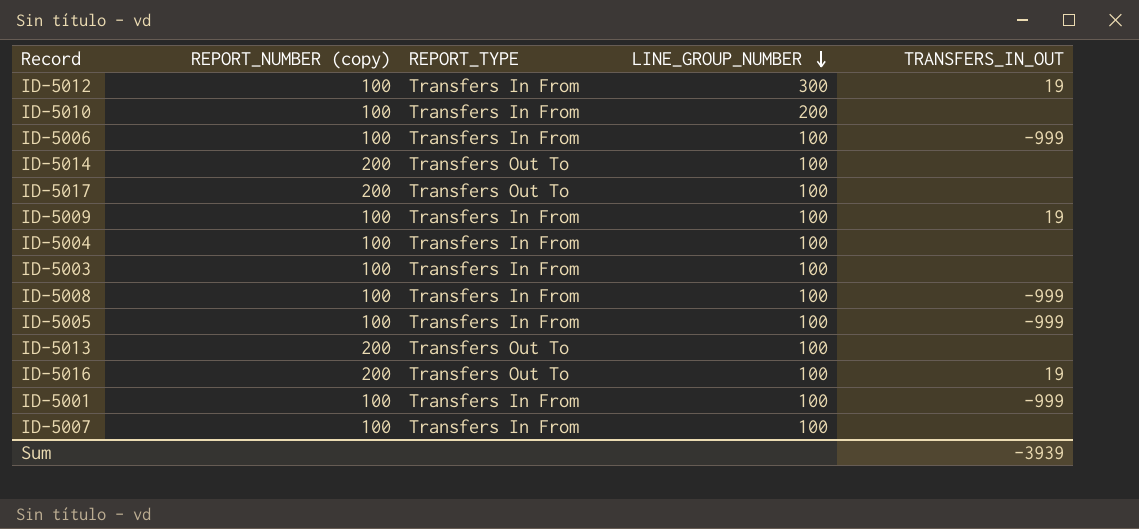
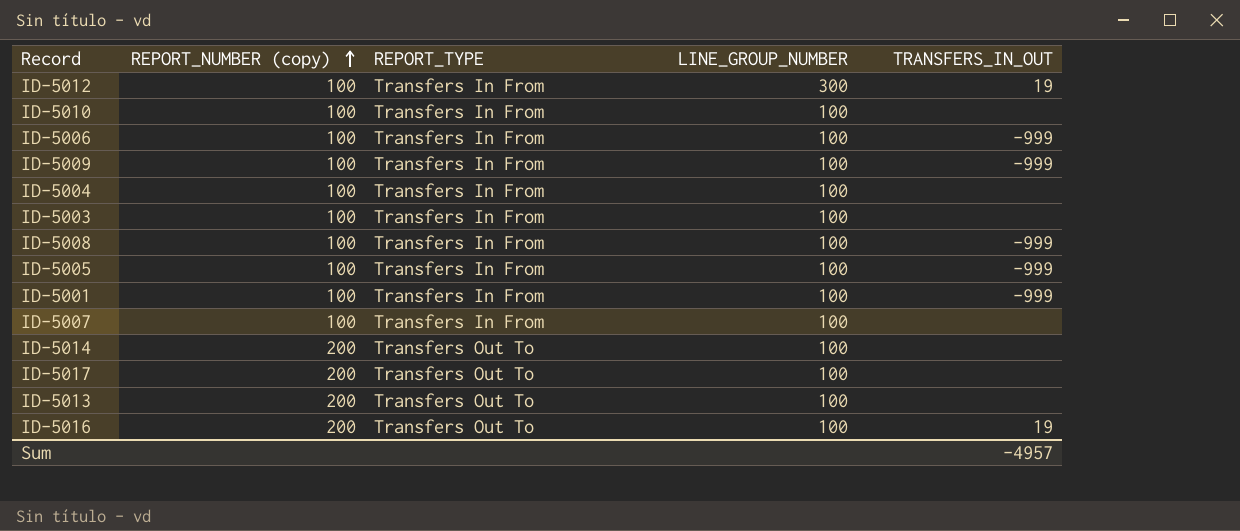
row order: LINE_GROUP_NUMBER descending -> REPORT_NUMBER (copy) ascending
ID-5010 | LINE_GROUP_NUMBER: 200 -> 100
ID-5009 | TRANSFERS_IN_OUT: 19 -> -999
Sum | TRANSFERS_IN_OUT: -3939 -> -4957

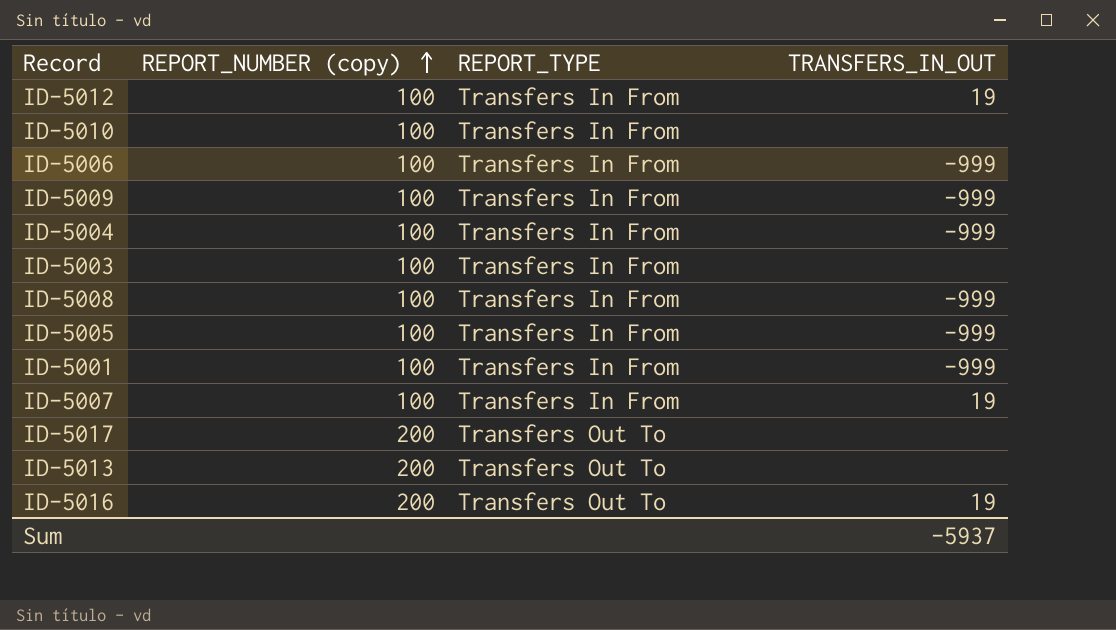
column LINE_GROUP_NUMBER | position: 4 -> none
row ID-5014: 200 | Transfers Out To | 100 | none -> none
ID-5004 | TRANSFERS_IN_OUT: none -> -999
ID-5007 | TRANSFERS_IN_OUT: none -> 19
Sum | TRANSFERS_IN_OUT: -4957 -> -5937

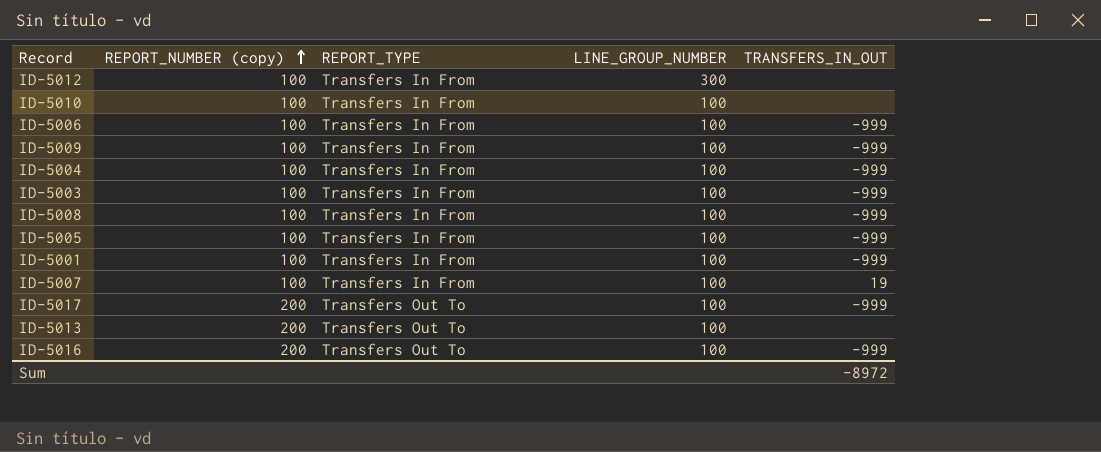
column LINE_GROUP_NUMBER | position: none -> 4
ID-5012 | TRANSFERS_IN_OUT: 19 -> none
ID-5003 | TRANSFERS_IN_OUT: none -> -999
ID-5017 | TRANSFERS_IN_OUT: none -> -999
ID-5016 | TRANSFERS_IN_OUT: 19 -> -999
Sum | TRANSFERS_IN_OUT: -5937 -> -8972

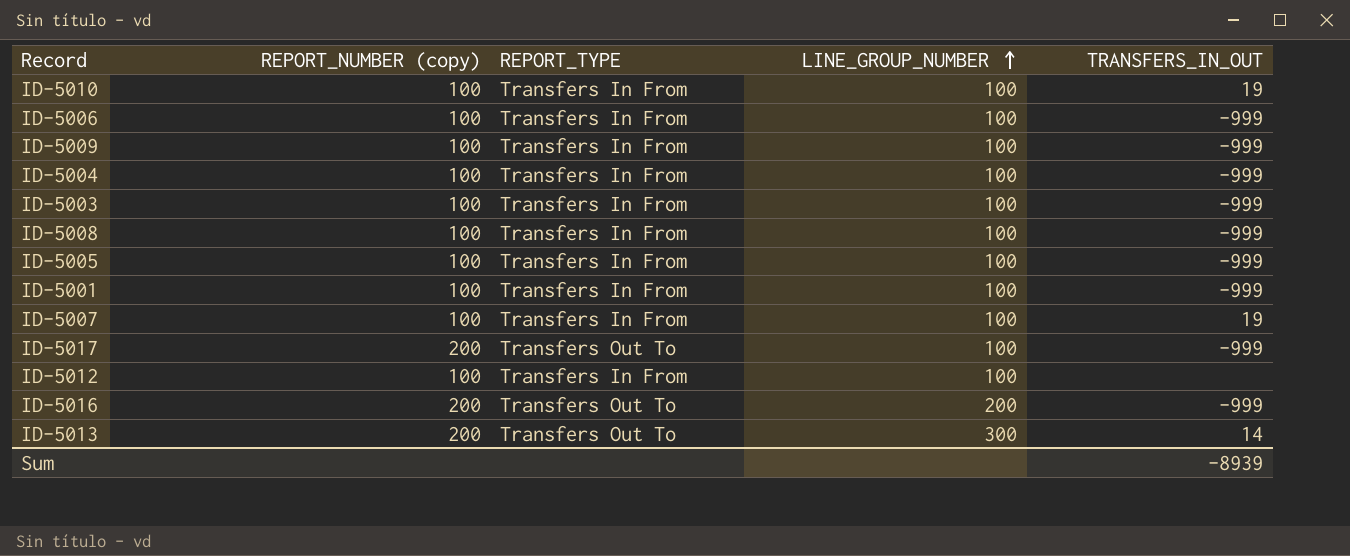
row order: REPORT_NUMBER (copy) ascending -> LINE_GROUP_NUMBER ascending
ID-5010 | TRANSFERS_IN_OUT: none -> 19
ID-5012 | LINE_GROUP_NUMBER: 300 -> 100
ID-5016 | LINE_GROUP_NUMBER: 100 -> 200
ID-5013 | LINE_GROUP_NUMBER: 100 -> 300
ID-5013 | TRANSFERS_IN_OUT: none -> 14
Sum | TRANSFERS_IN_OUT: -8972 -> -8939

